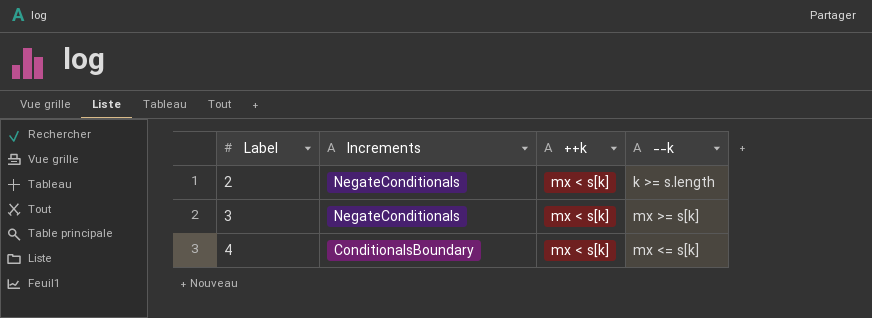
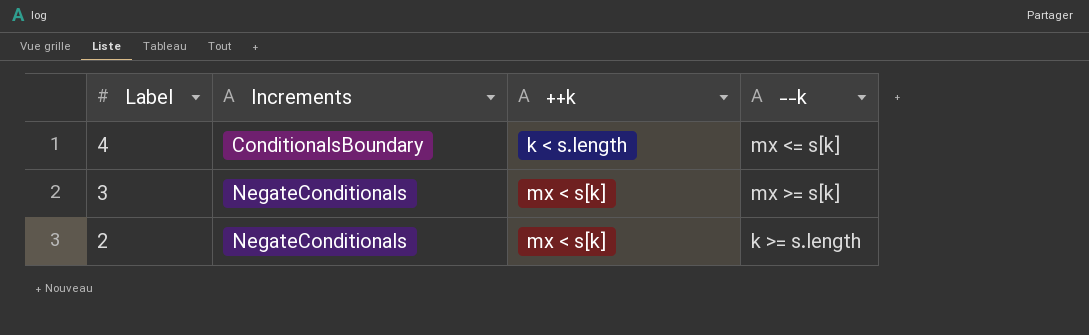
row order: Label ascending -> Label descending
4 | ++k: mx < s[k] -> k < s.length

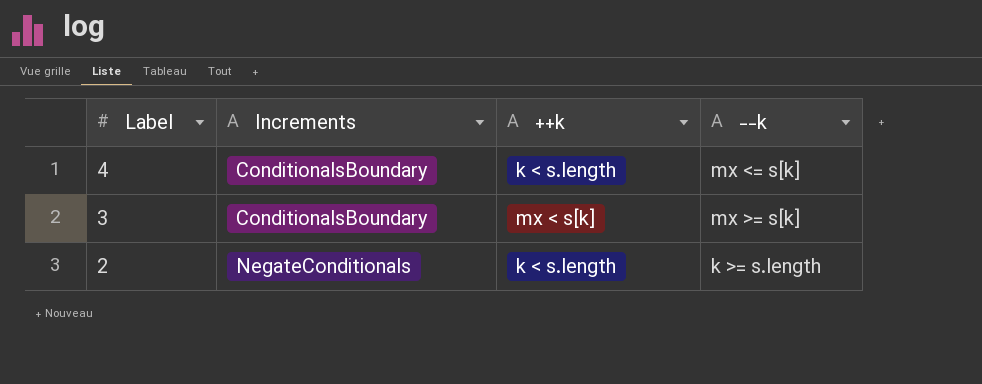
3 | Increments: NegateConditionals -> ConditionalsBoundary
2 | ++k: mx < s[k] -> k < s.length

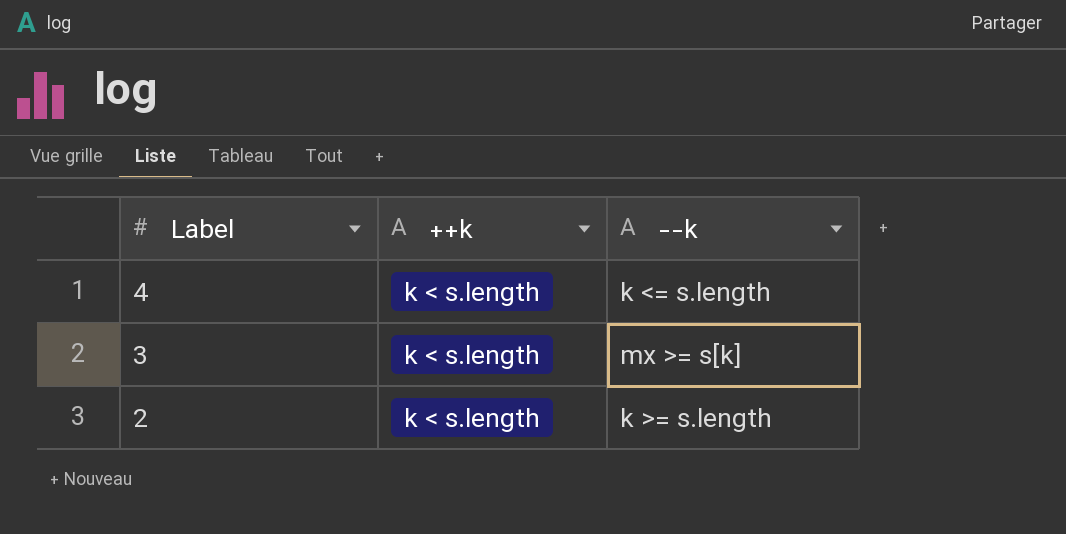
column Increments | position: 2 -> none
4 | --k: mx <= s[k] -> k <= s.length
3 | ++k: mx < s[k] -> k < s.length

